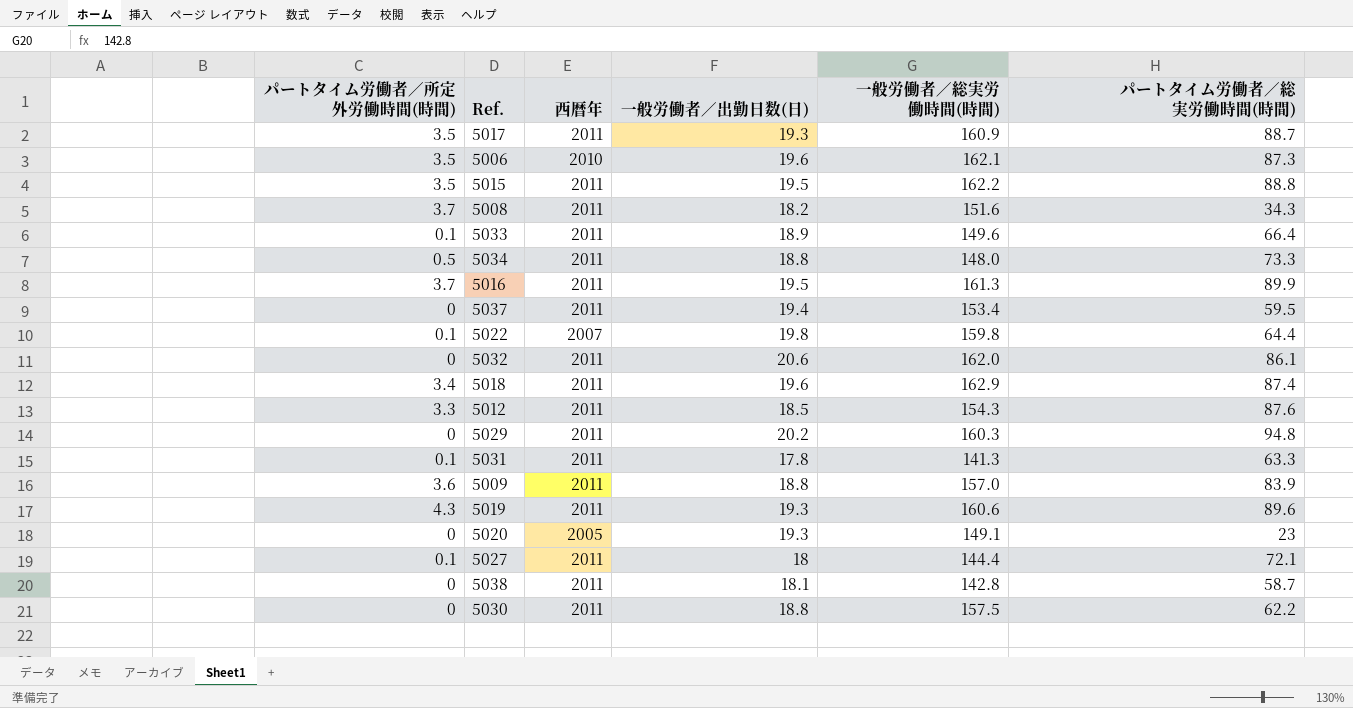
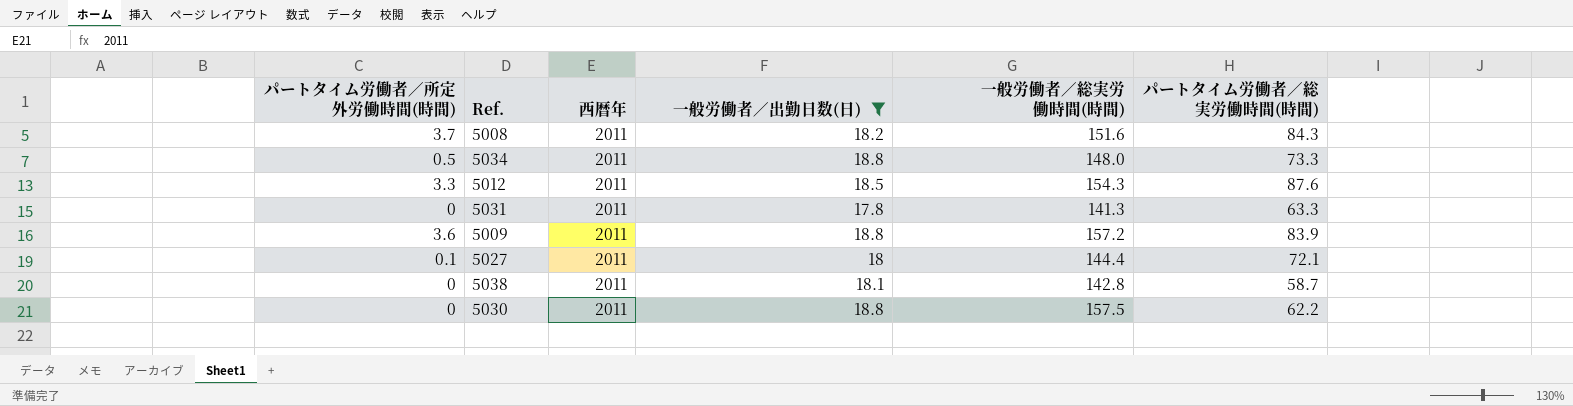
filter: none -> 一般労働者／出勤日数(日) <= 18.8
5008 | パートタイム労働者／総実労働時間(時間): 34.3 -> 84.3
5031 | パートタイム労働者／所定外労働時間(時間): 0.1 -> 0
5009 | 一般労働者／総実労働時間(時間): 157.0 -> 157.2

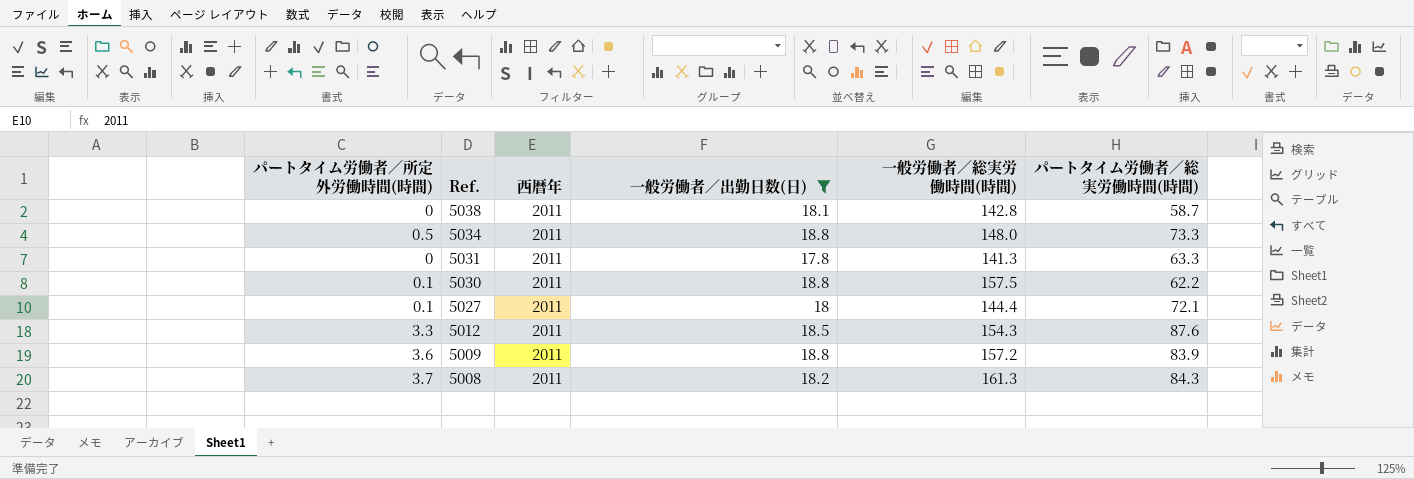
row order: none -> Ref. descending
5030 | パートタイム労働者／所定外労働時間(時間): 0 -> 0.1
5008 | 一般労働者／総実労働時間(時間): 151.6 -> 161.3

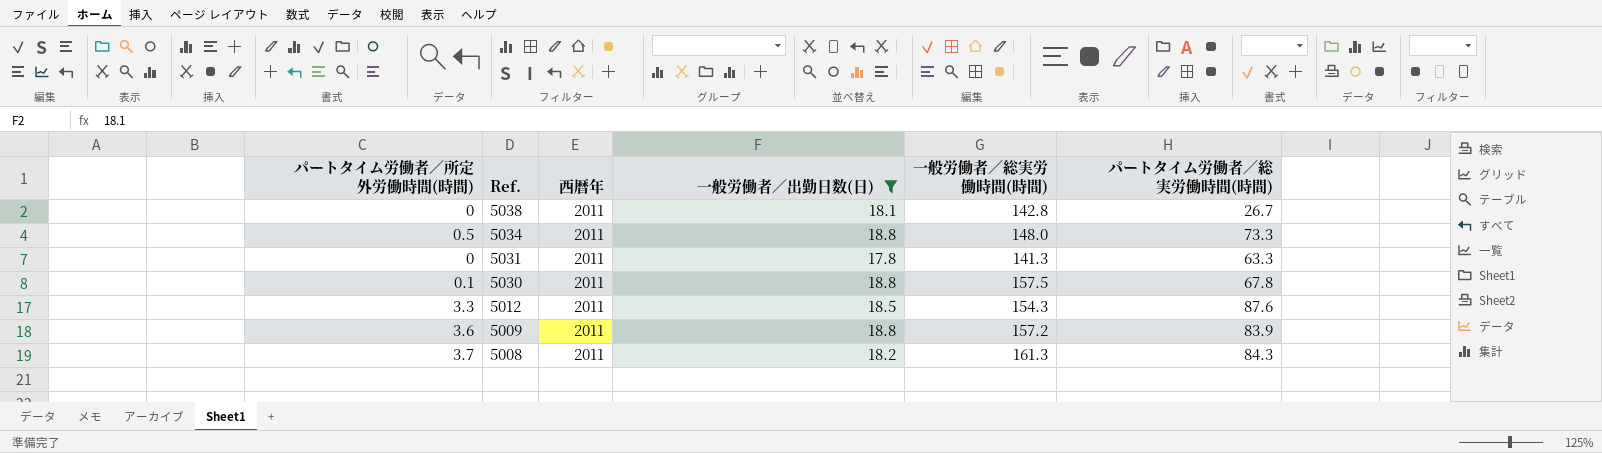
row 5027: 0.1 | 2011 | 18 | 144.4 | 72.1 -> none
5038 | パートタイム労働者／総実労働時間(時間): 58.7 -> 26.7
5030 | パートタイム労働者／総実労働時間(時間): 62.2 -> 67.8

